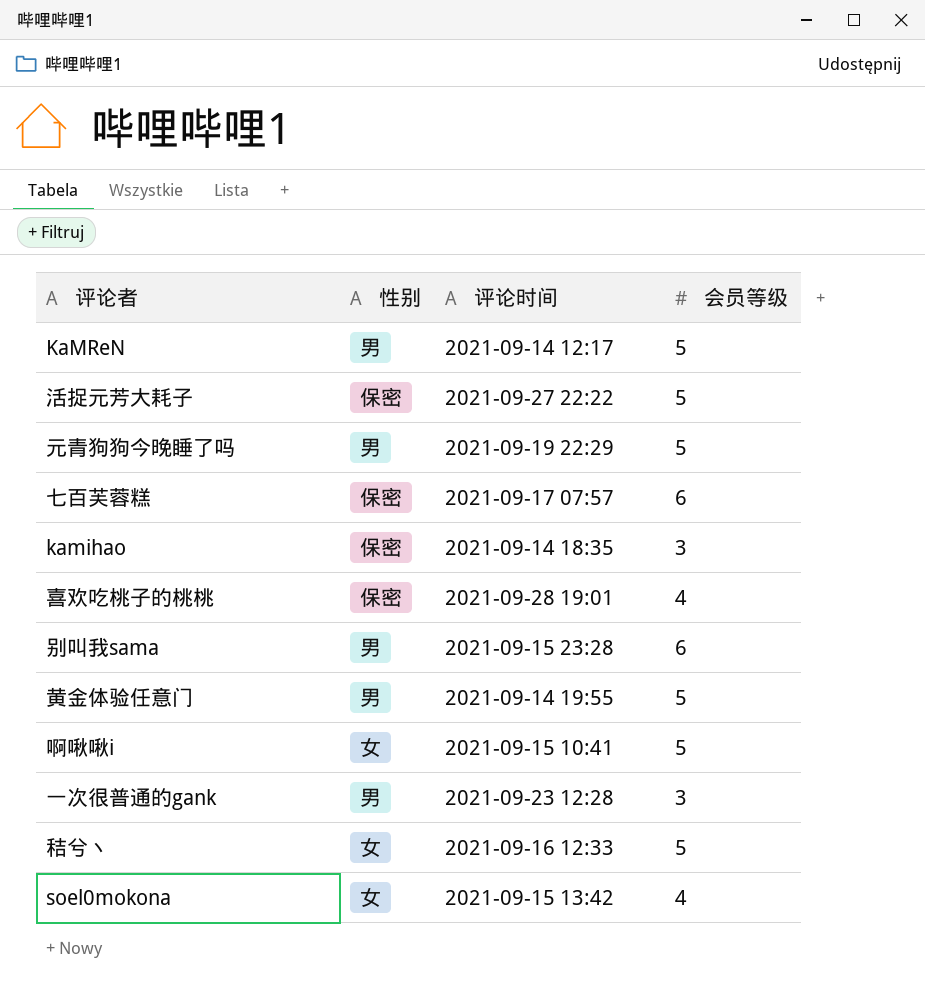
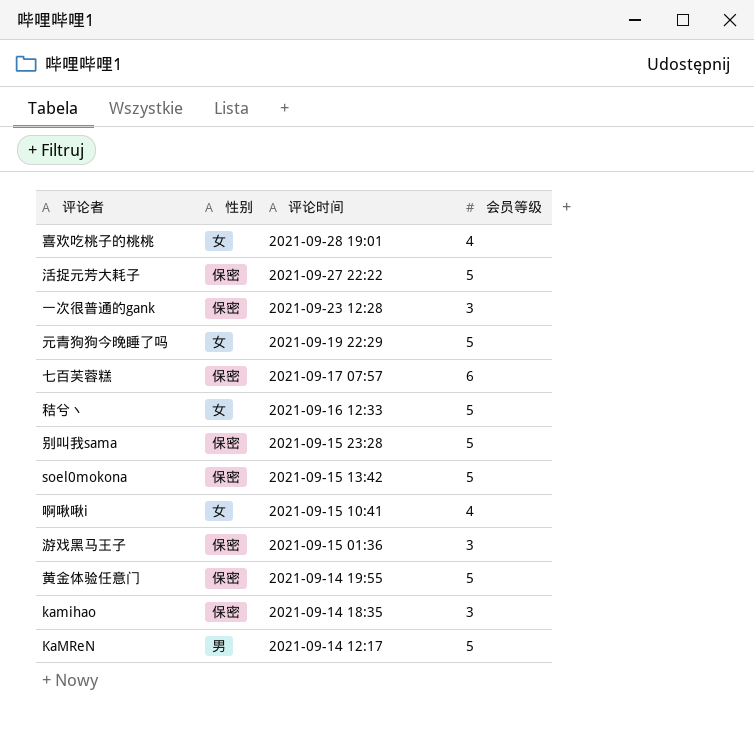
row order: none -> 评论时间 descending
喜欢吃桃子的桃桃 | 性别: 保密 -> 女
一次很普通的gank | 性别: 男 -> 保密
元青狗狗今晚睡了吗 | 性别: 男 -> 女
别叫我sama | 性别: 男 -> 保密
别叫我sama | 会员等级: 6 -> 5
soel0mokona | 性别: 女 -> 保密
soel0mokona | 会员等级: 4 -> 5
啊啾啾i | 会员等级: 5 -> 4
row 游戏黑马王子: none -> 保密 | 2021-09-15 01:36 | 3
黄金体验任意门 | 性别: 男 -> 保密

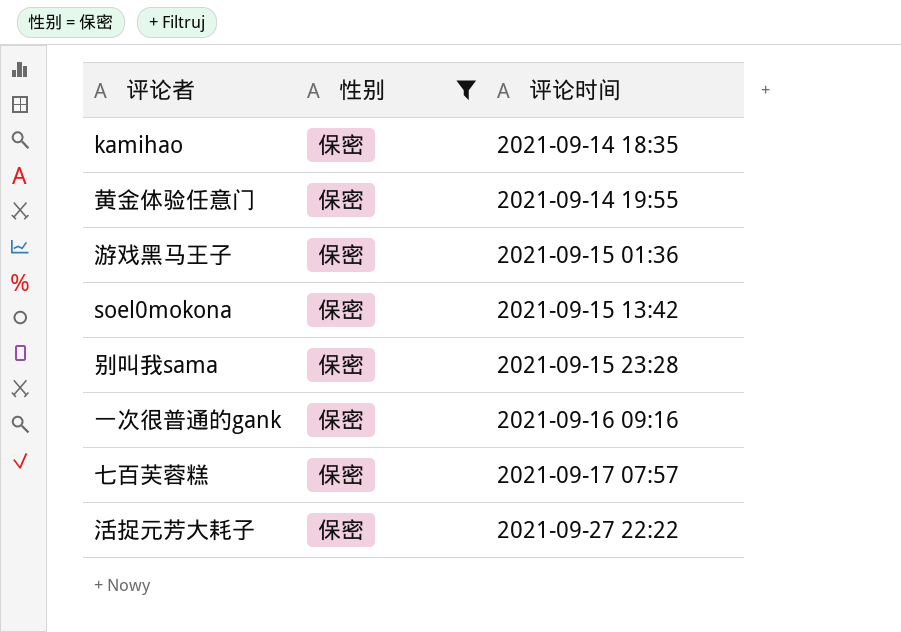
filter: none -> 性别 = 保密
row order: 评论时间 descending -> 评论时间 ascending
column 会员等级 | position: 4 -> none
一次很普通的gank | 评论时间: 2021-09-23 12:28 -> 2021-09-16 09:16

